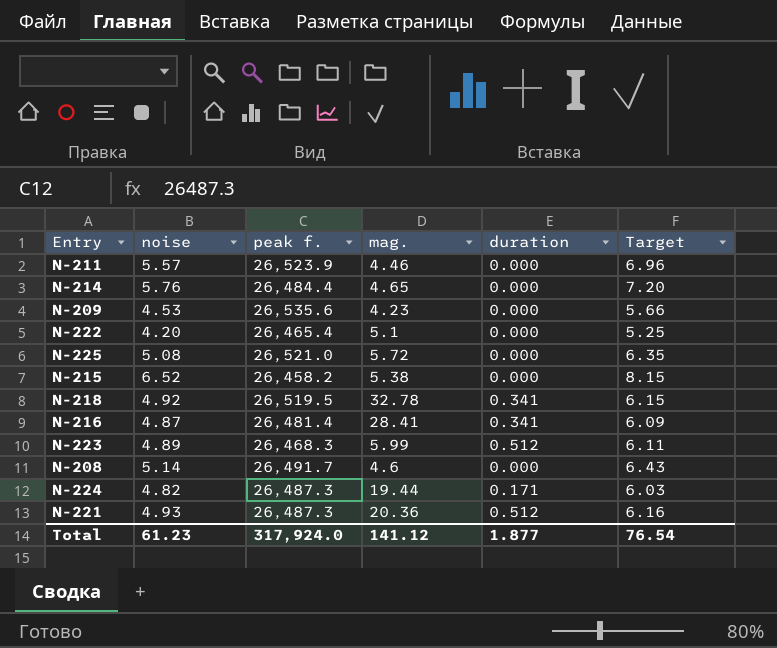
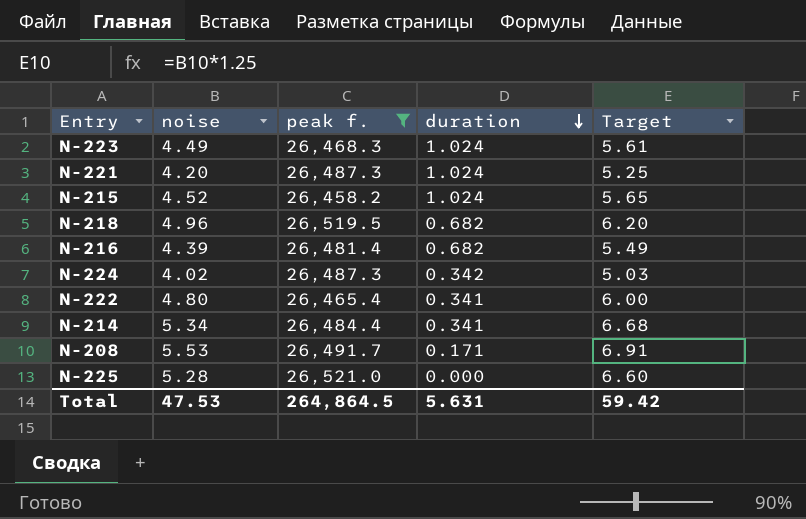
filter: none -> peak f. <= 26,521.0
row order: none -> duration descending
column mag. | position: 4 -> none
N-223 | noise: 4.89 -> 4.49
N-223 | duration: 0.512 -> 1.024
N-223 | Target: 6.11 -> 5.61
N-221 | noise: 4.93 -> 4.20
N-221 | duration: 0.512 -> 1.024
N-221 | Target: 6.16 -> 5.25
N-215 | noise: 6.52 -> 4.52
N-215 | duration: 0.000 -> 1.024
N-215 | Target: 8.15 -> 5.65
N-218 | noise: 4.92 -> 4.96
N-218 | duration: 0.341 -> 0.682
N-218 | Target: 6.15 -> 6.20
N-216 | noise: 4.87 -> 4.39
N-216 | duration: 0.341 -> 0.682
N-216 | Target: 6.09 -> 5.49
N-224 | noise: 4.82 -> 4.02
N-224 | duration: 0.171 -> 0.342
N-224 | Target: 6.03 -> 5.03
N-222 | noise: 4.20 -> 4.80
N-222 | duration: 0.000 -> 0.341
N-222 | Target: 5.25 -> 6.00
N-214 | noise: 5.76 -> 5.34
N-214 | duration: 0.000 -> 0.341
N-214 | Target: 7.20 -> 6.68
N-208 | noise: 5.14 -> 5.53
N-208 | duration: 0.000 -> 0.171
N-208 | Target: 6.43 -> 6.91
N-225 | noise: 5.08 -> 5.28
N-225 | Target: 6.35 -> 6.60
Total | noise: 61.23 -> 47.53
Total | peak f.: 317,924.0 -> 264,864.5
Total | duration: 1.877 -> 5.631
Total | Target: 76.54 -> 59.42

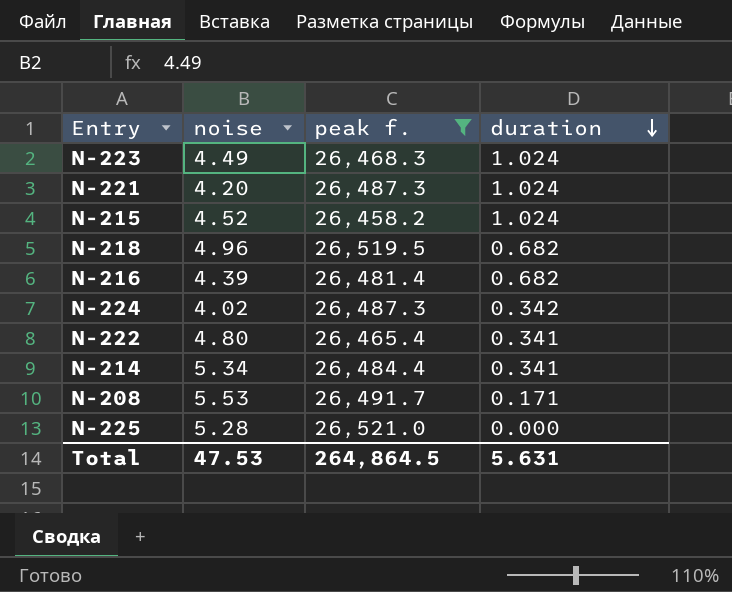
column Target | formula: [noise] * 1.25 -> none

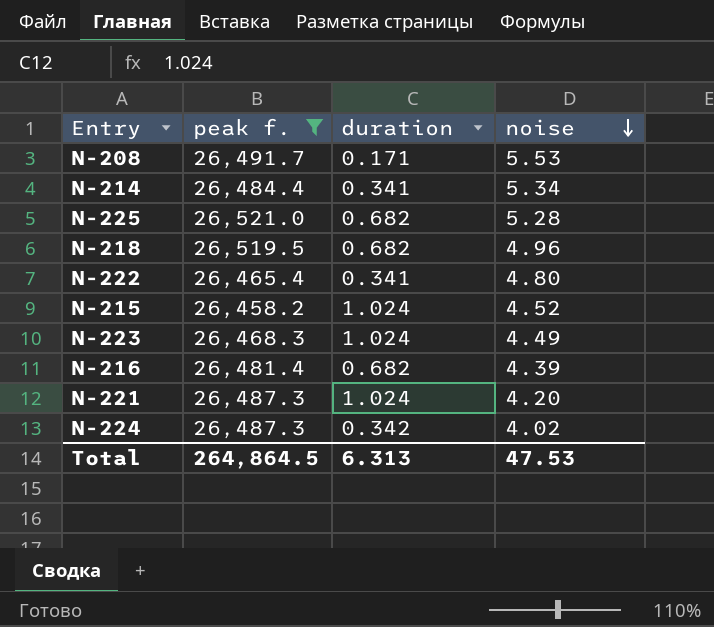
row order: duration descending -> noise descending
column noise | position: 2 -> 4
N-225 | duration: 0.000 -> 0.682
Total | duration: 5.631 -> 6.313

